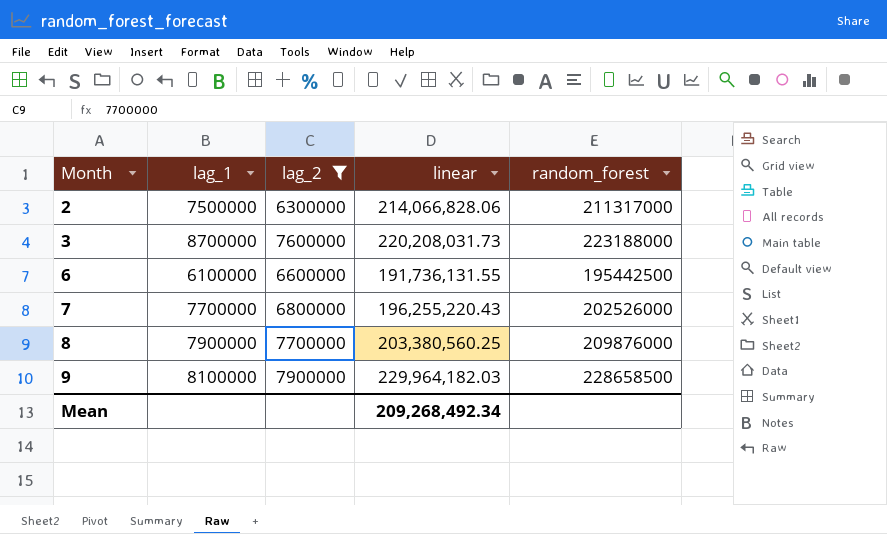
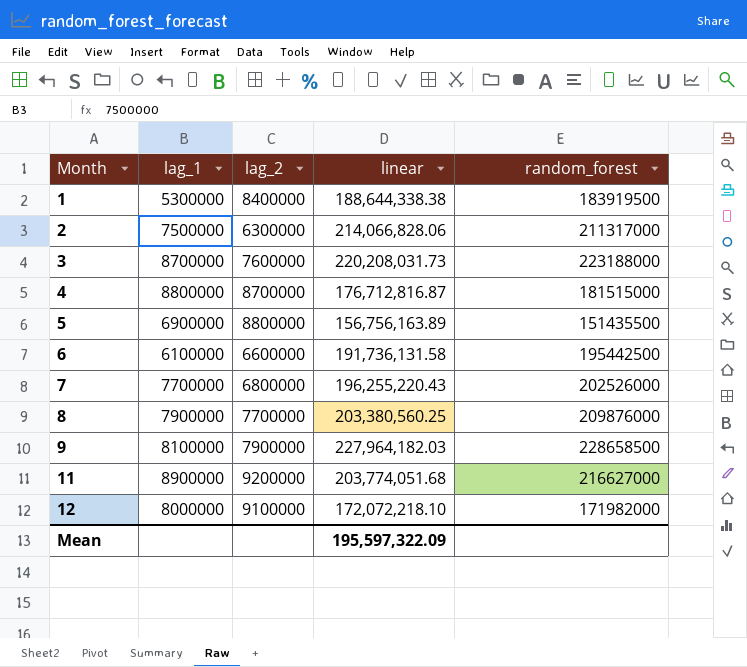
filter: lag_2 <= 7900000 -> none
6 | linear: 191,736,131.55 -> 191,736,131.58
9 | linear: 229,964,182.03 -> 227,964,182.03
Mean | linear: 209,268,492.34 -> 195,597,322.09

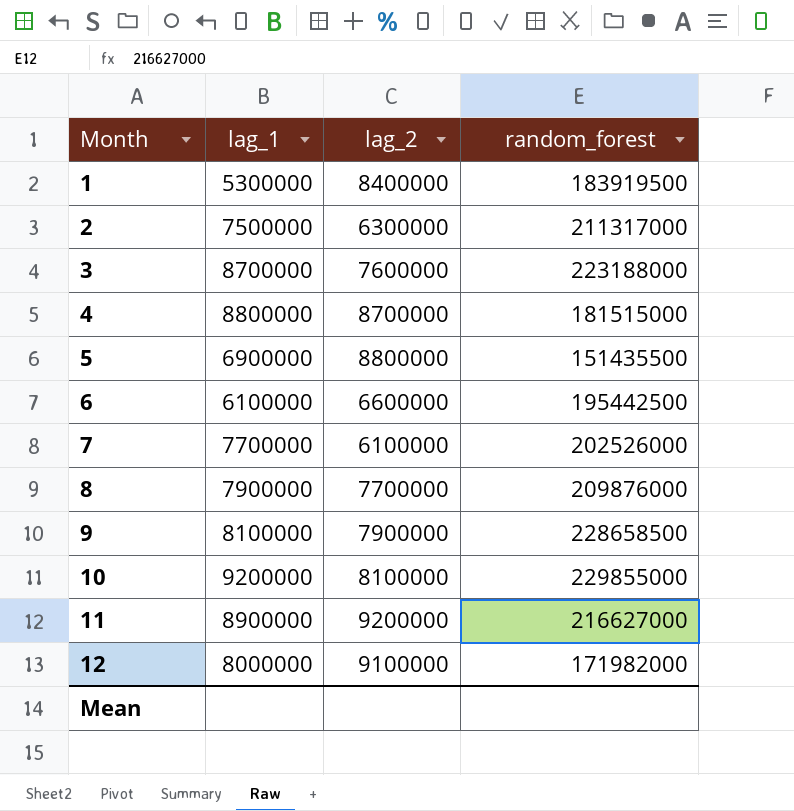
column linear | position: 4 -> none
7 | lag_2: 6800000 -> 6100000
row 10: none -> 9200000 | 8100000 | 229855000

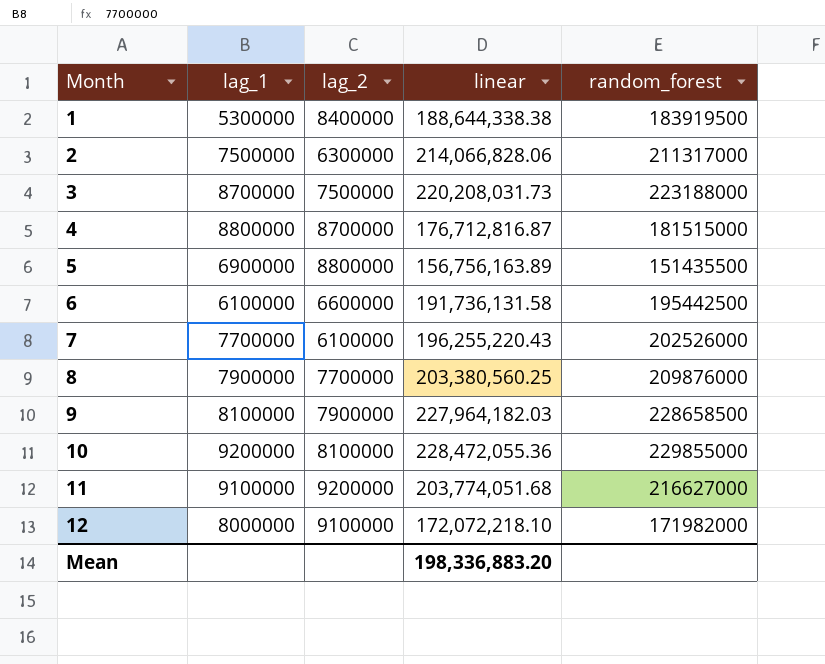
column linear | position: none -> 4
3 | lag_2: 7600000 -> 7500000
11 | lag_1: 8900000 -> 9100000

